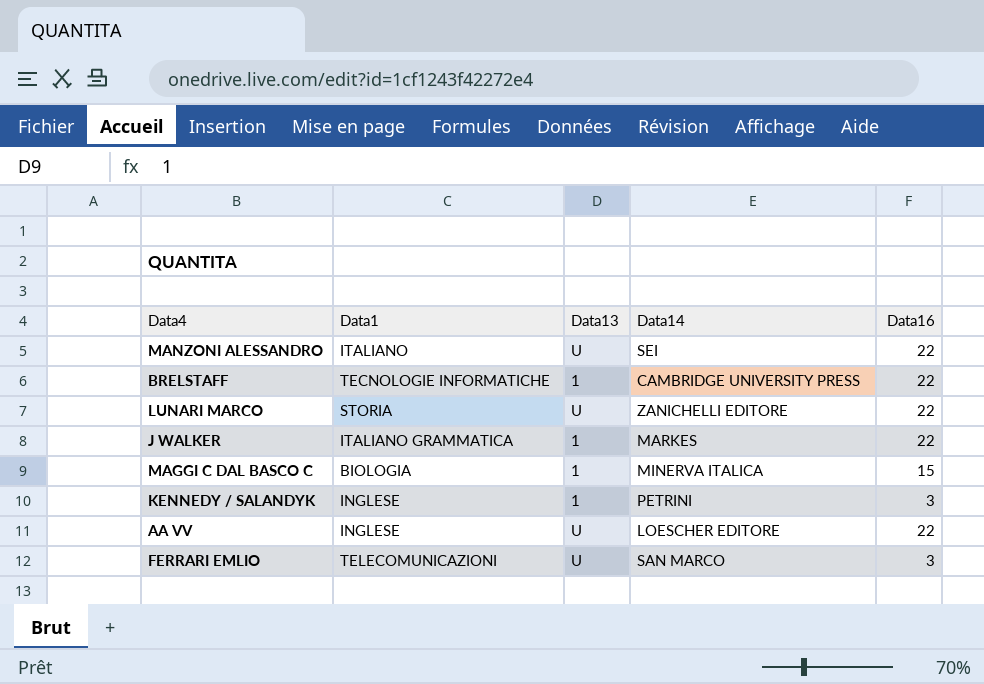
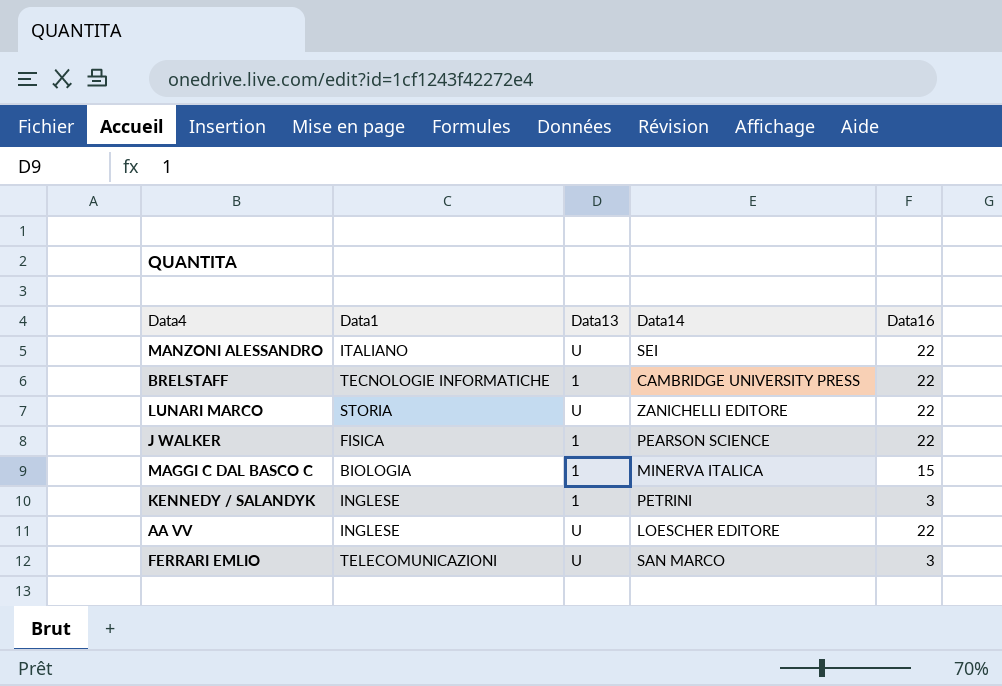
J WALKER | Data1: ITALIANO GRAMMATICA -> FISICA
J WALKER | Data14: MARKES -> PEARSON SCIENCE

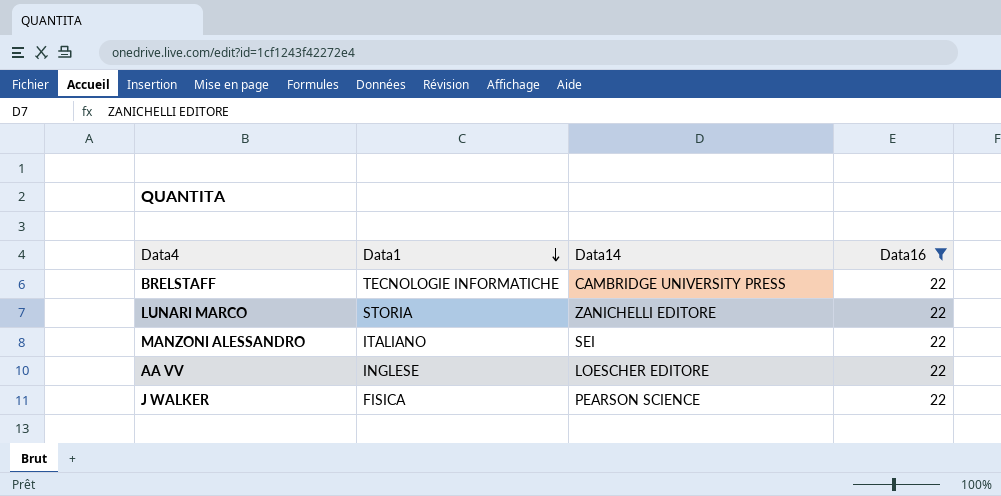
filter: none -> Data16 = 22
row order: none -> Data1 descending
column Data13 | position: 3 -> none

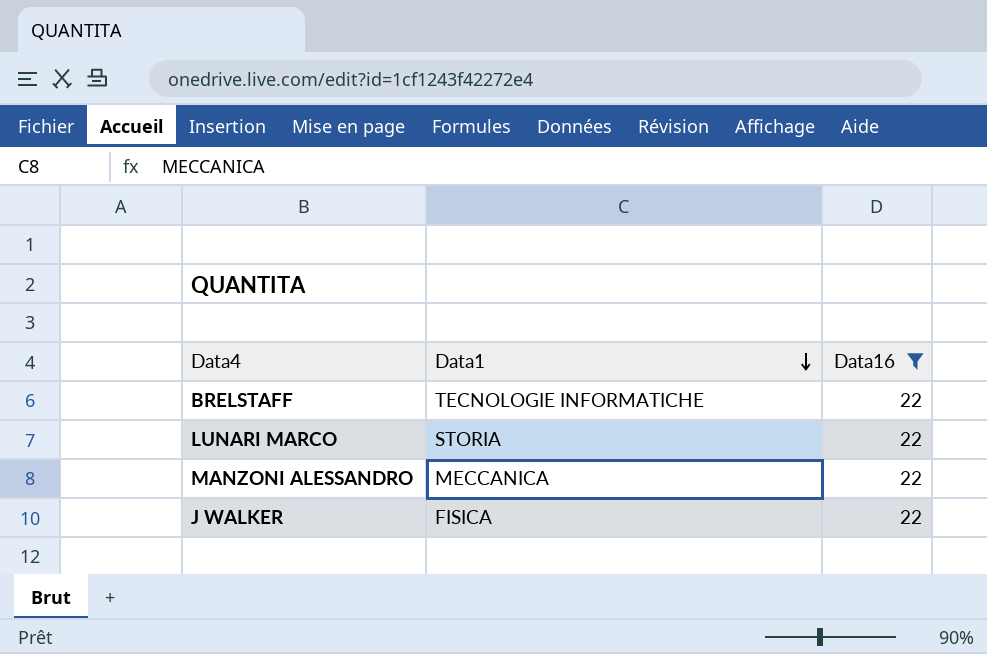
column Data14 | position: 3 -> none
row AA VV: INGLESE | LOESCHER EDITORE | 22 -> none
MANZONI ALESSANDRO | Data1: ITALIANO -> MECCANICA

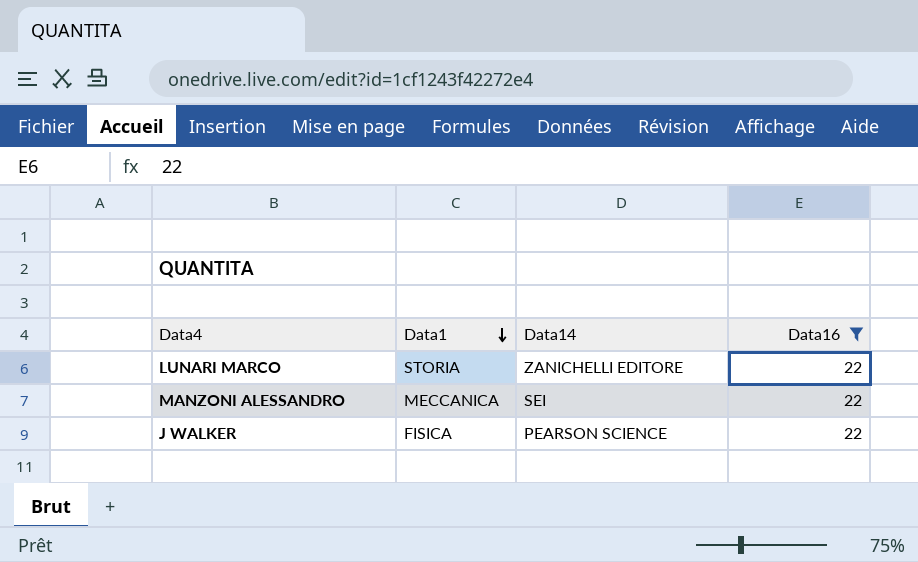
column Data14 | position: none -> 3
row BRELSTAFF: TECNOLOGIE INFORMATICHE | 22 -> none

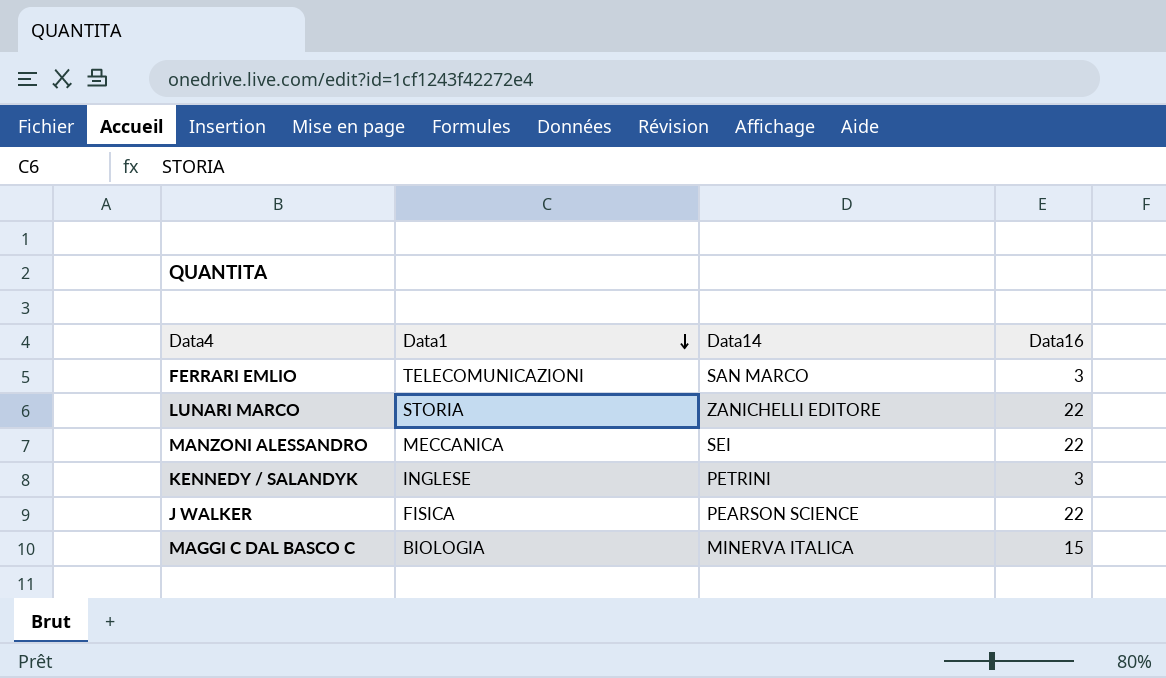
filter: Data16 = 22 -> none

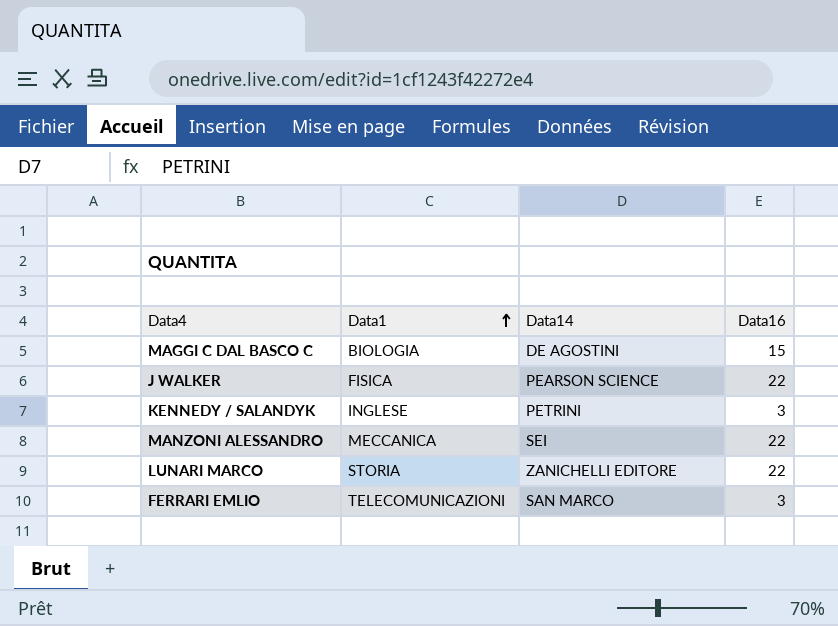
row order: Data1 descending -> Data1 ascending
MAGGI C DAL BASCO C | Data14: MINERVA ITALICA -> DE AGOSTINI

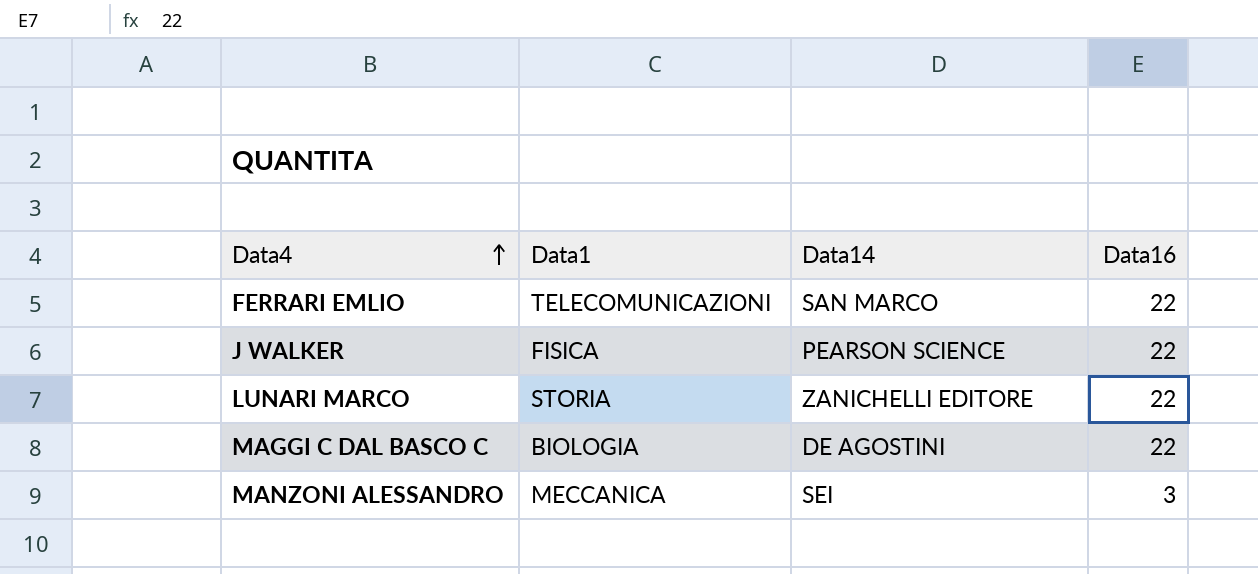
row order: Data1 ascending -> Data4 ascending
row KENNEDY / SALANDYK: INGLESE | PETRINI | 3 -> none
FERRARI EMLIO | Data16: 3 -> 22
MAGGI C DAL BASCO C | Data16: 15 -> 22
MANZONI ALESSANDRO | Data16: 22 -> 3

